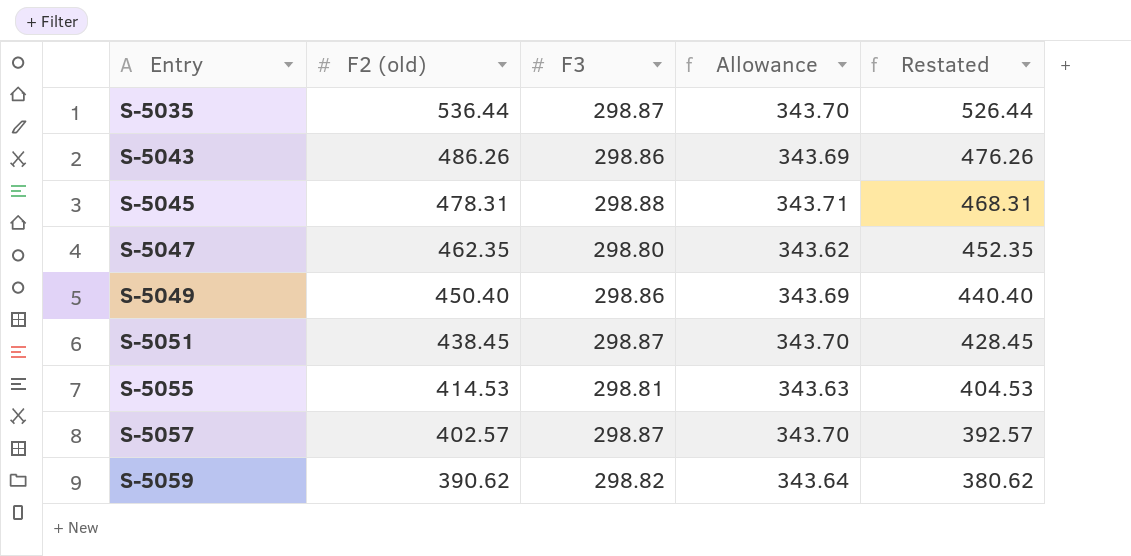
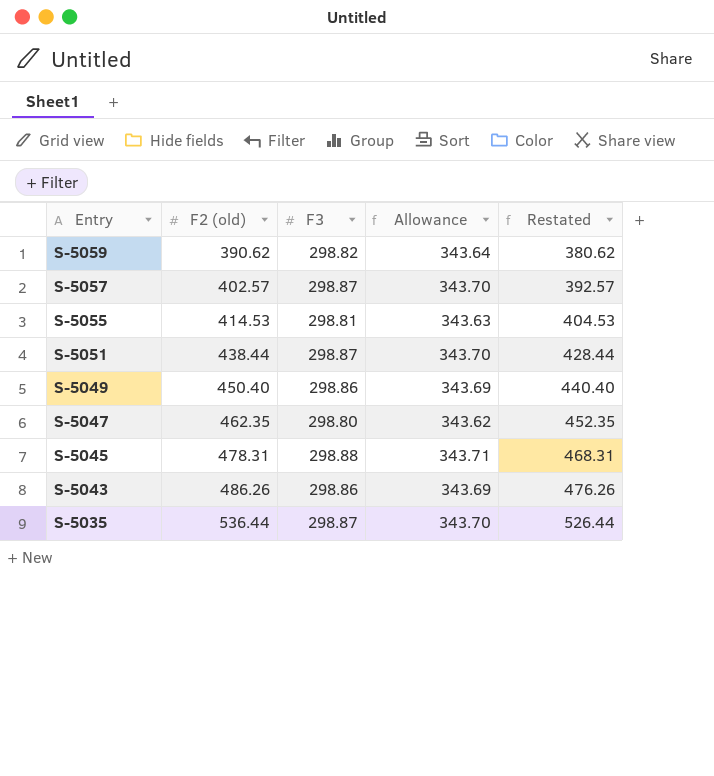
row order: Entry ascending -> Entry descending
S-5051 | F2 (old): 438.45 -> 438.44
S-5051 | Restated: 428.45 -> 428.44

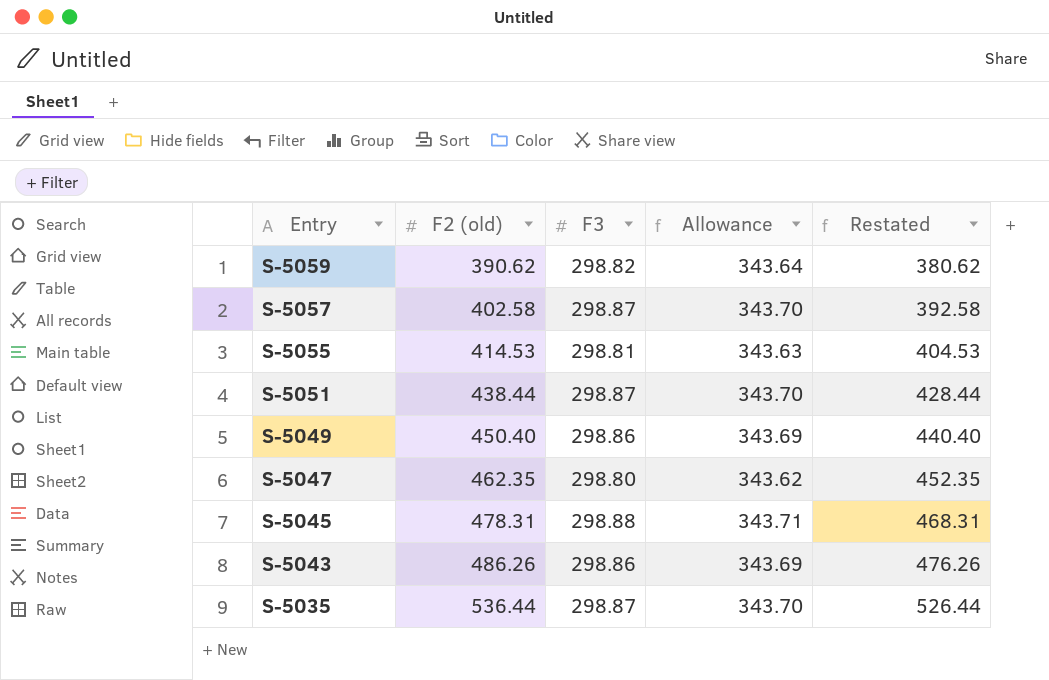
S-5057 | F2 (old): 402.57 -> 402.58
S-5057 | Restated: 392.57 -> 392.58

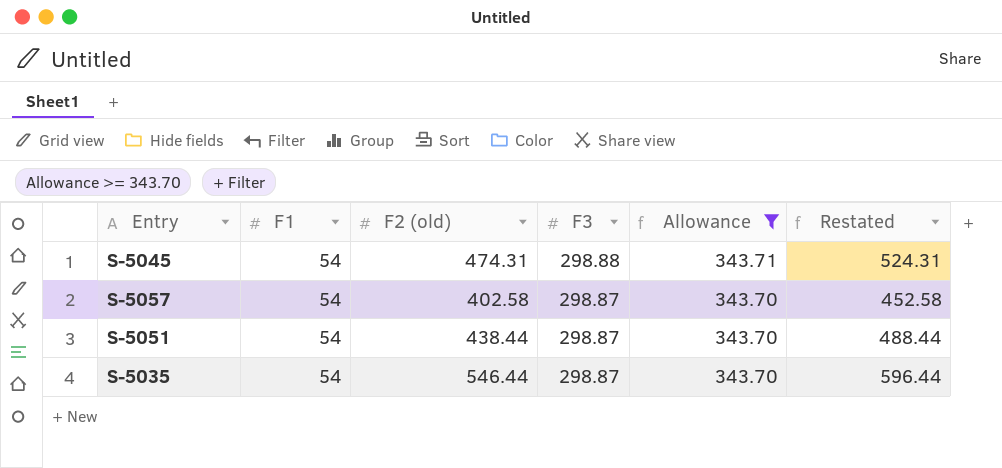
filter: none -> Allowance >= 343.70
row order: Entry descending -> F3 descending
column F1 | position: none -> 2
column Restated | formula: [F2 (old)] - 10 -> [F2 (old)] + 50
S-5045 | F2 (old): 478.31 -> 474.31
S-5035 | F2 (old): 536.44 -> 546.44

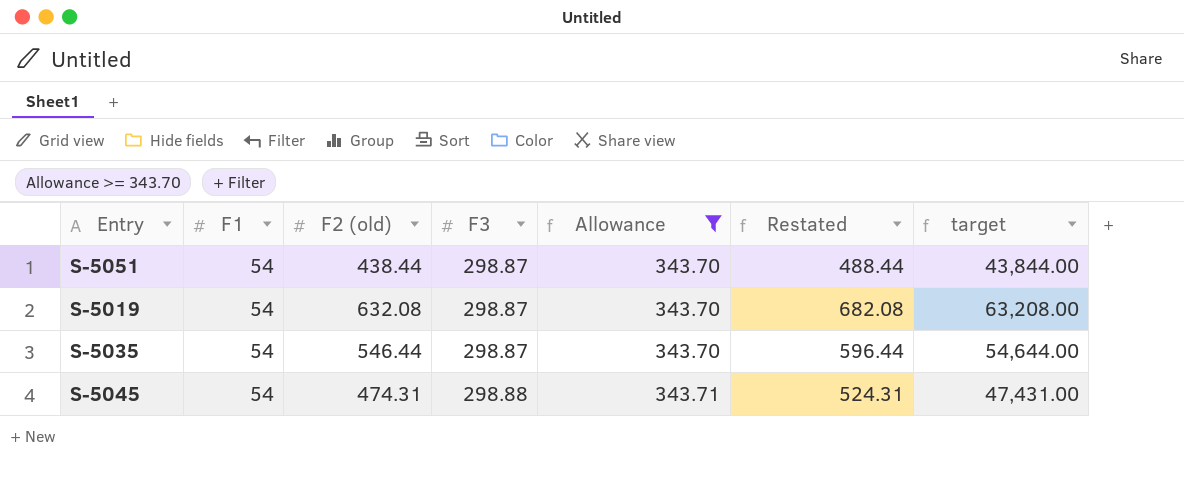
row order: F3 descending -> F3 ascending
column target | formula: none -> [F2 (old)] * 100
row S-5057: 54 | 402.58 | 298.87 | 343.70 | 452.58 -> none
row S-5019: none -> 54 | 632.08 | 298.87 | 343.70 | 682.08 | 63,208.00

